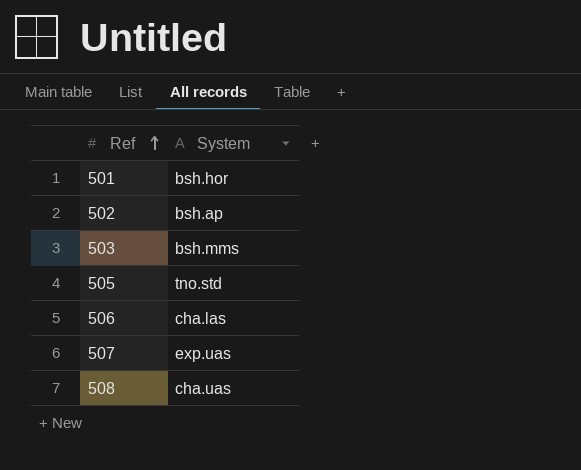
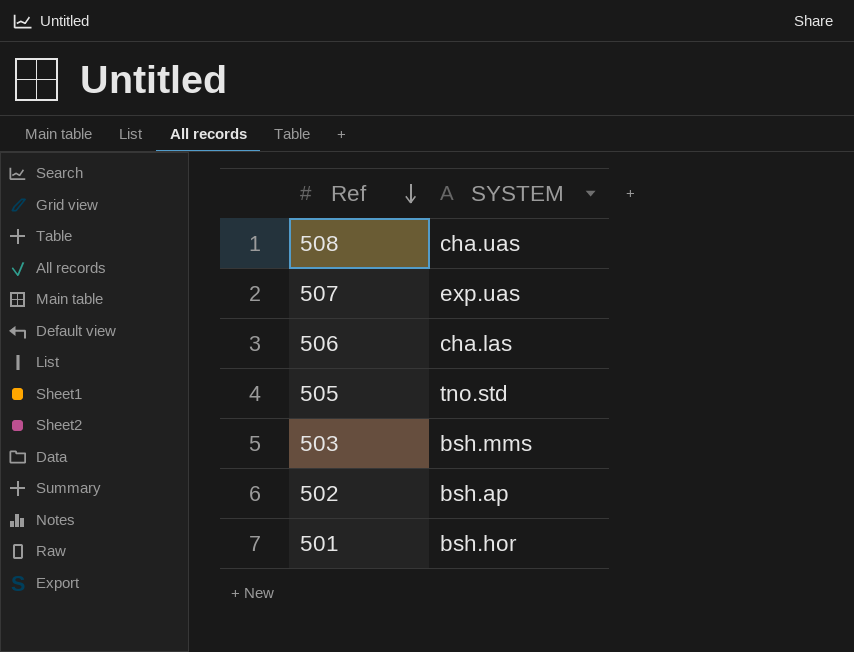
row order: Ref ascending -> Ref descending
column name: System -> SYSTEM

